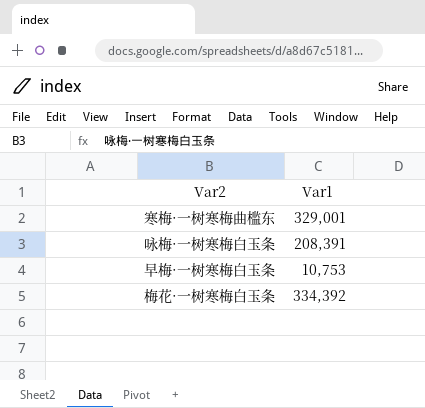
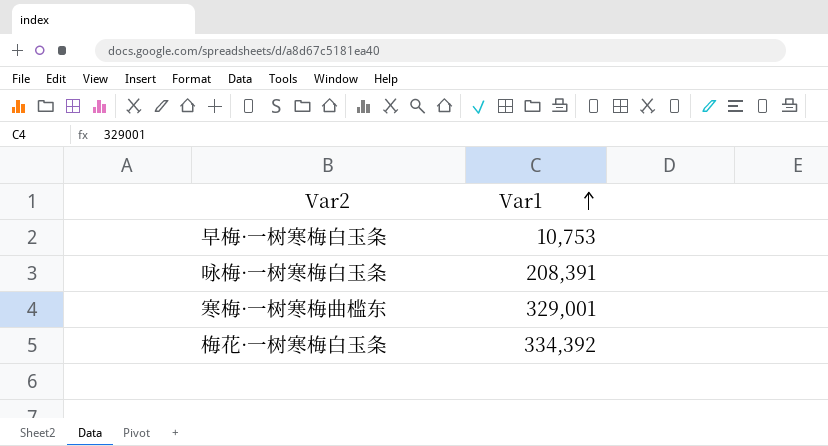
row order: none -> Var1 ascending

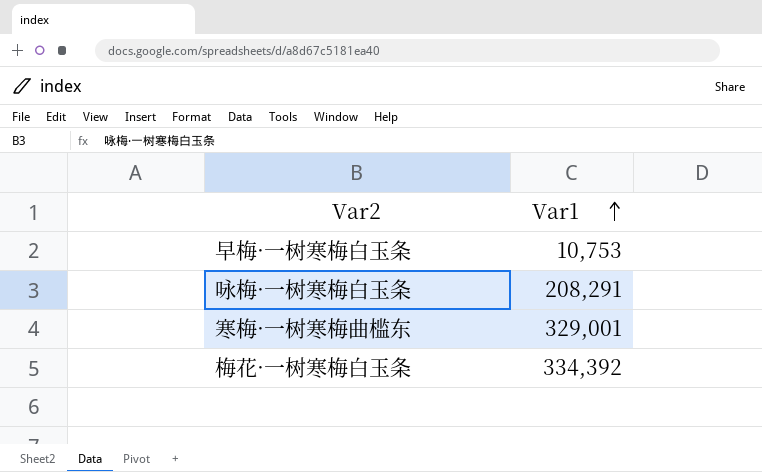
咏梅·一树寒梅白玉条 | Var1: 208,391 -> 208,291

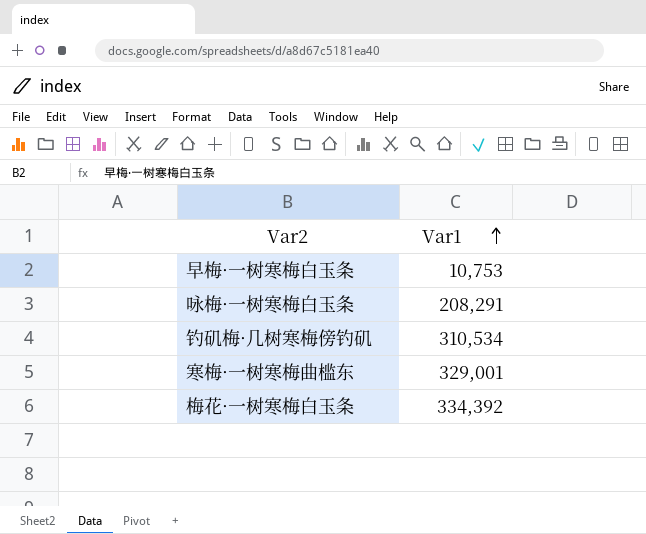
row 钓矶梅·几树寒梅傍钓矶: none -> 310,534

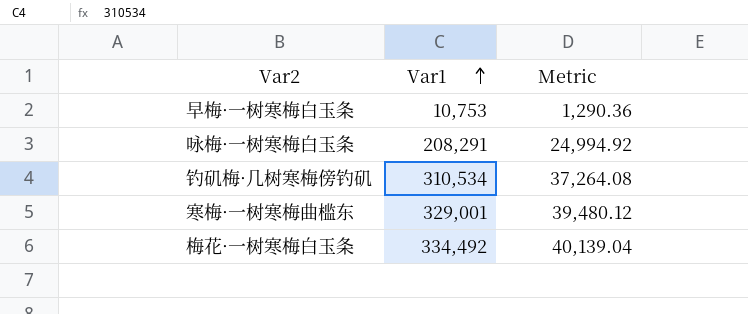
column Metric | formula: none -> [Var1] * 0.12
梅花·一树寒梅白玉条 | Var1: 334,392 -> 334,492

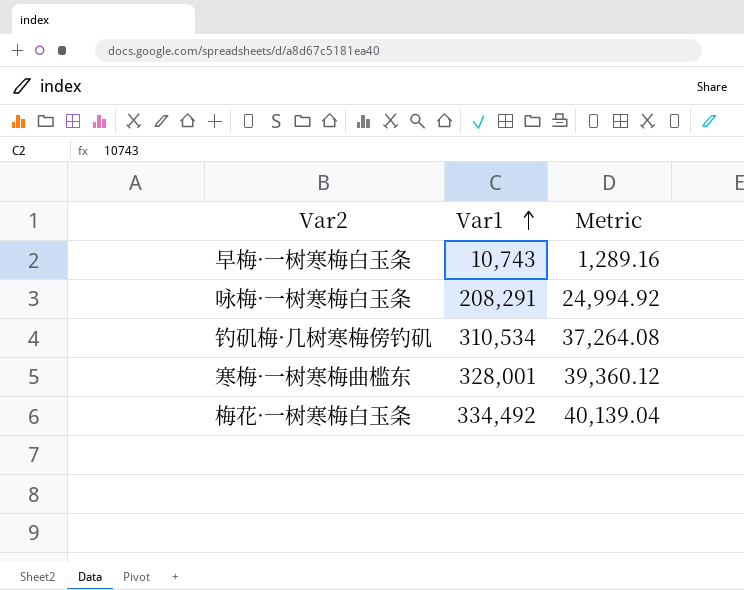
早梅·一树寒梅白玉条 | Var1: 10,753 -> 10,743
早梅·一树寒梅白玉条 | Metric: 1,290.36 -> 1,289.16
寒梅·一树寒梅曲槛东 | Var1: 329,001 -> 328,001
寒梅·一树寒梅曲槛东 | Metric: 39,480.12 -> 39,360.12

